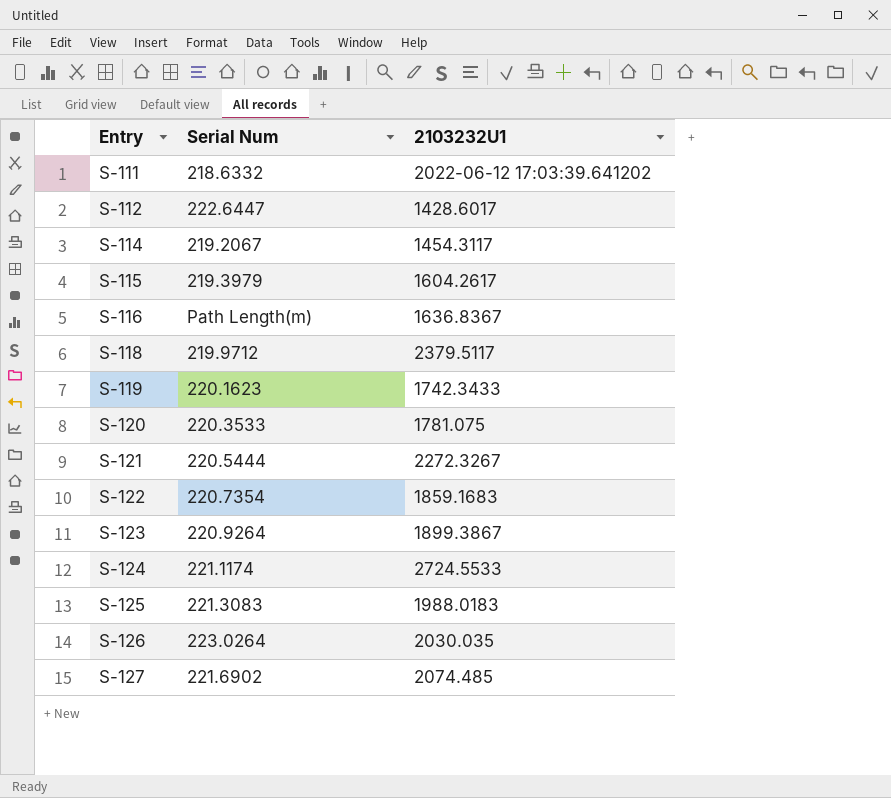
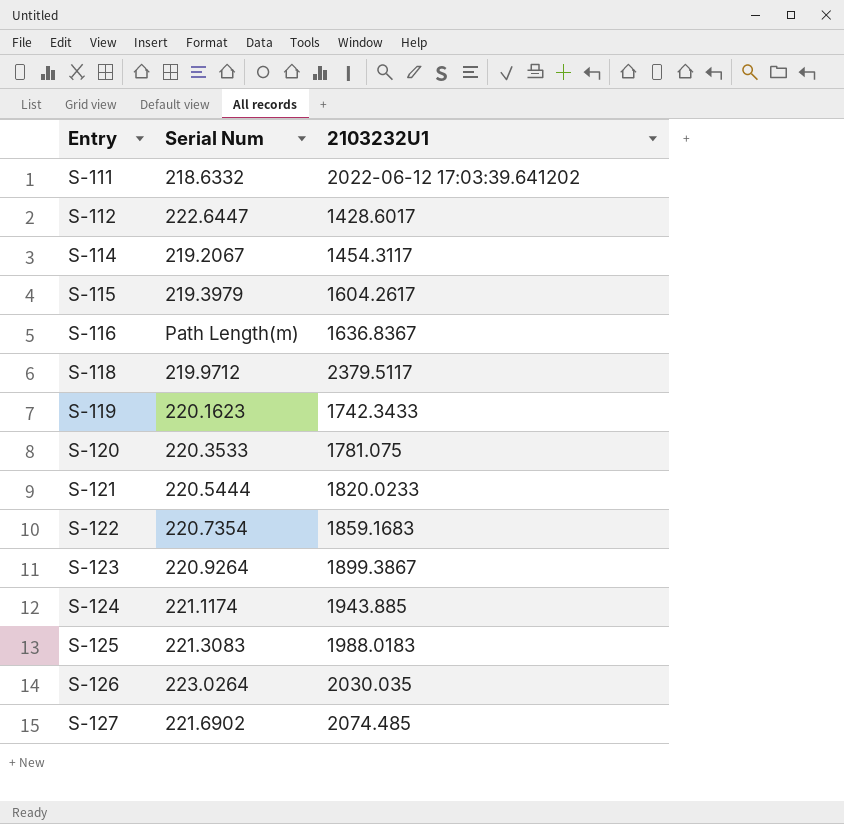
S-121 | 2103232U1: 2272.3267 -> 1820.0233
S-124 | 2103232U1: 2724.5533 -> 1943.885

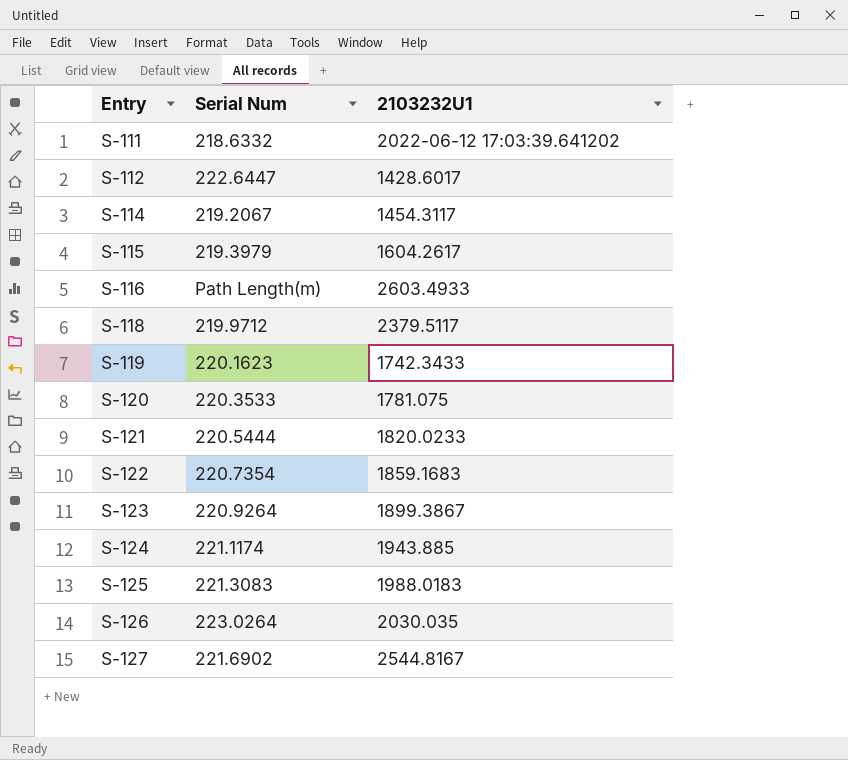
S-116 | 2103232U1: 1636.8367 -> 2603.4933
S-127 | 2103232U1: 2074.485 -> 2544.8167

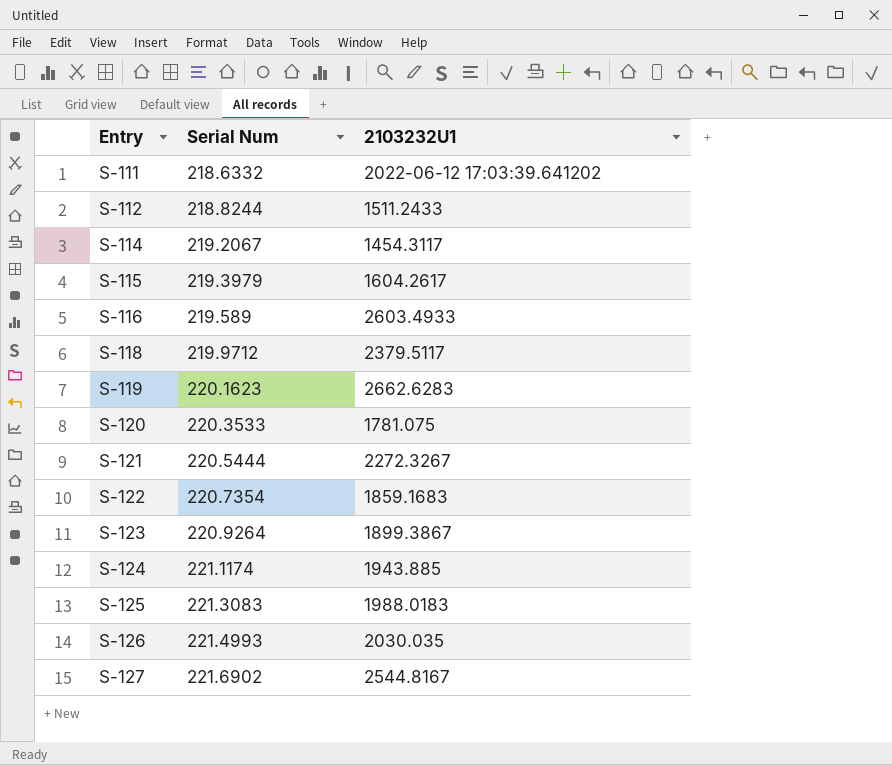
S-112 | Serial Num: 222.6447 -> 218.8244
S-112 | 2103232U1: 1428.6017 -> 1511.2433
S-116 | Serial Num: Path Length(m) -> 219.589
S-119 | 2103232U1: 1742.3433 -> 2662.6283
S-121 | 2103232U1: 1820.0233 -> 2272.3267
S-126 | Serial Num: 223.0264 -> 221.4993

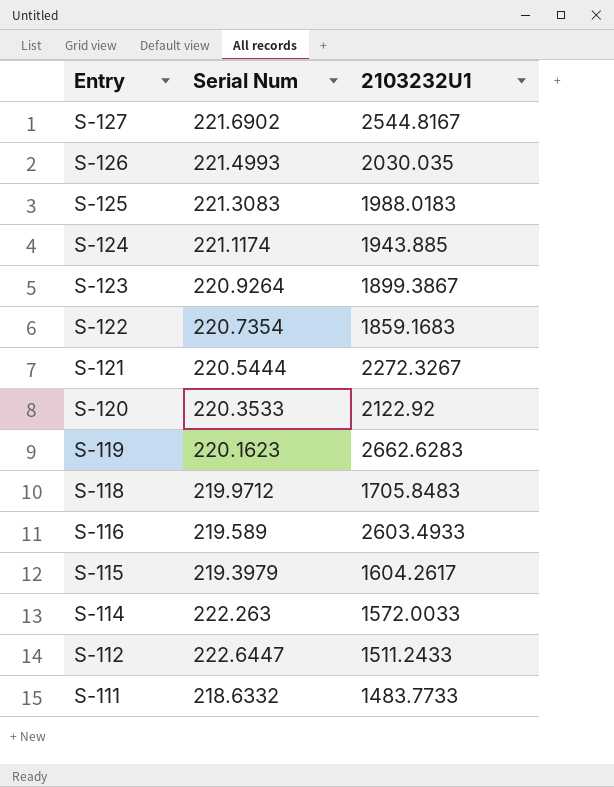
row order: Entry ascending -> Entry descending
S-120 | 2103232U1: 1781.075 -> 2122.92
S-118 | 2103232U1: 2379.5117 -> 1705.8483
S-114 | Serial Num: 219.2067 -> 222.263
S-114 | 2103232U1: 1454.3117 -> 1572.0033
S-112 | Serial Num: 218.8244 -> 222.6447
S-111 | 2103232U1: 2022-06-12 17:03:39.641202 -> 1483.7733

